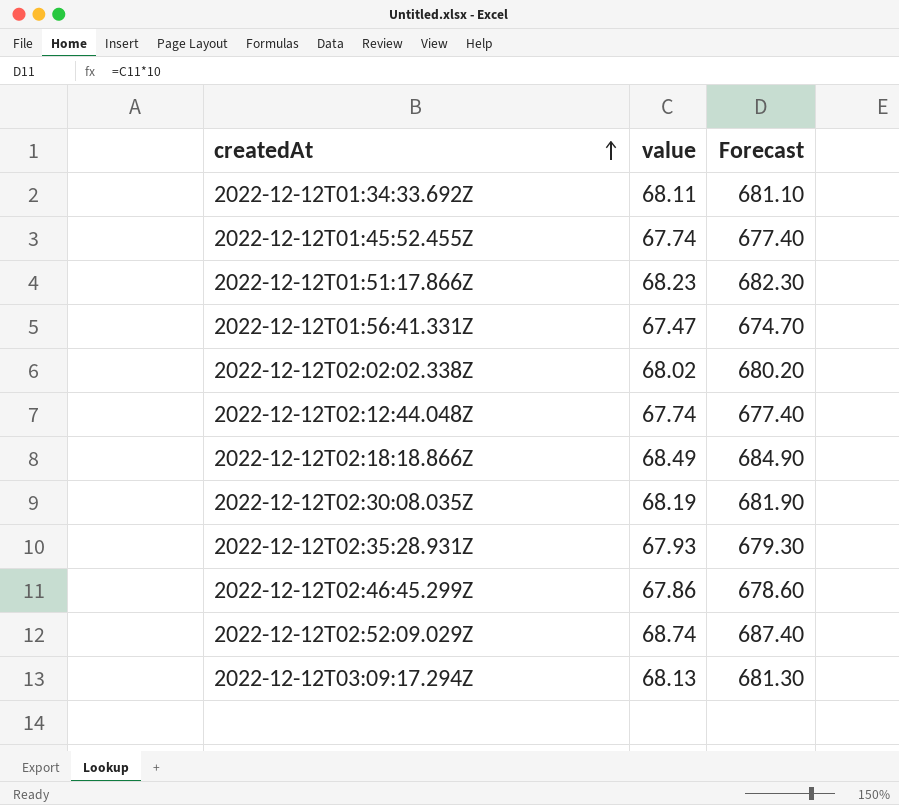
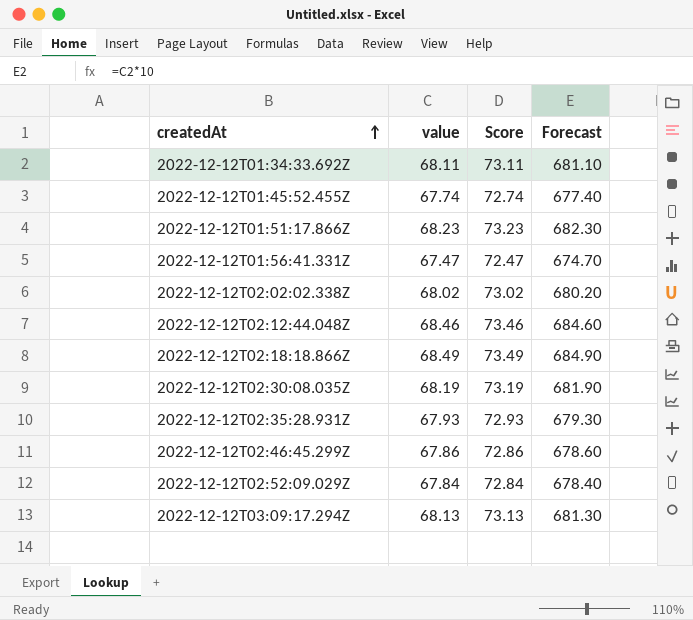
column Score | formula: none -> [value] + 5
2022-12-12T02:12:44.048Z | value: 67.74 -> 68.46
2022-12-12T02:12:44.048Z | Forecast: 677.40 -> 684.60
2022-12-12T02:52:09.029Z | value: 68.74 -> 67.84
2022-12-12T02:52:09.029Z | Forecast: 687.40 -> 678.40

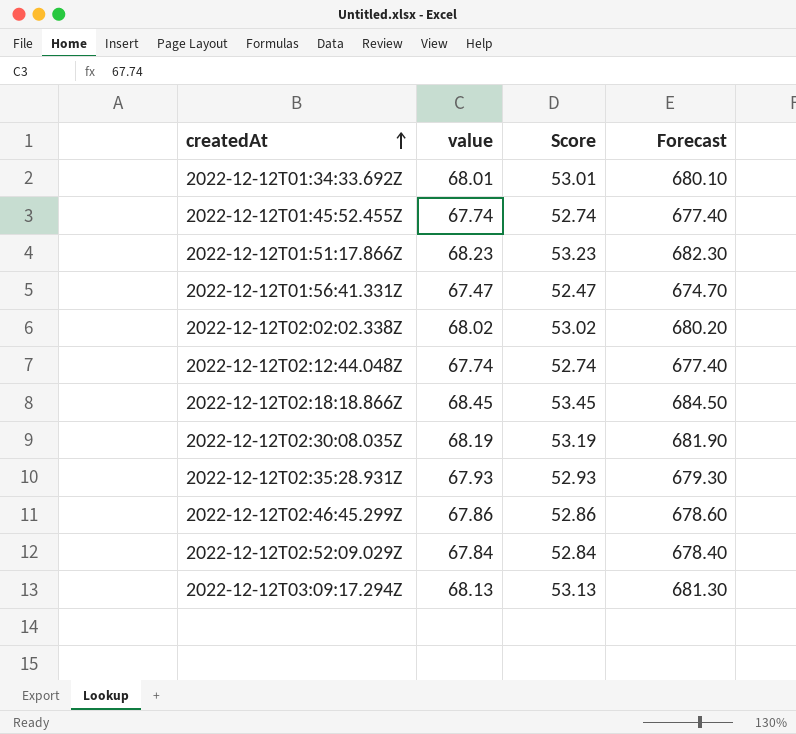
column Score | formula: [value] + 5 -> [value] - 15
2022-12-12T01:34:33.692Z | value: 68.11 -> 68.01
2022-12-12T01:34:33.692Z | Forecast: 681.10 -> 680.10
2022-12-12T02:12:44.048Z | value: 68.46 -> 67.74
2022-12-12T02:12:44.048Z | Forecast: 684.60 -> 677.40
2022-12-12T02:18:18.866Z | value: 68.49 -> 68.45
2022-12-12T02:18:18.866Z | Forecast: 684.90 -> 684.50

